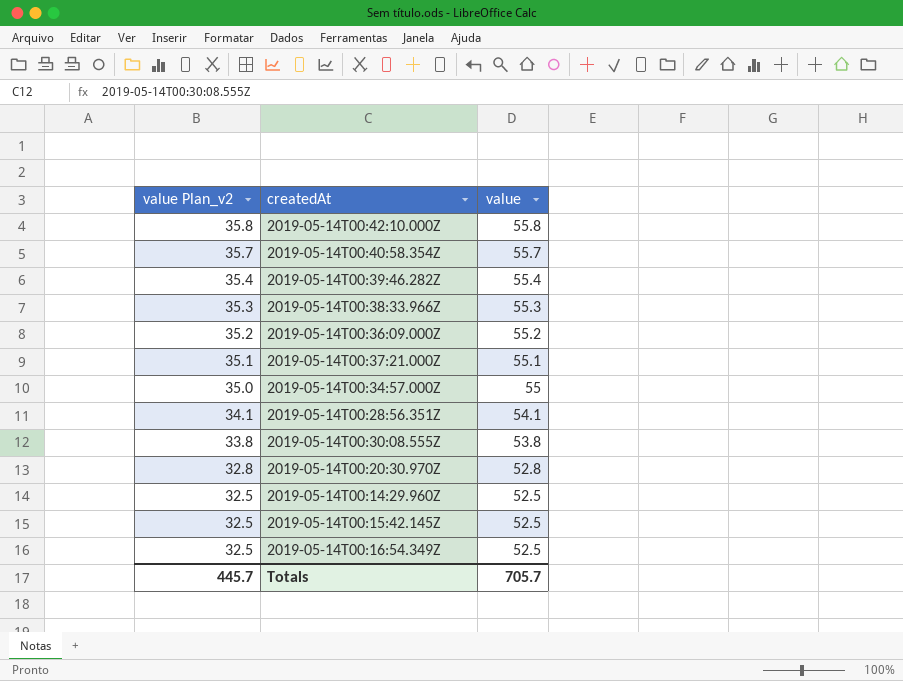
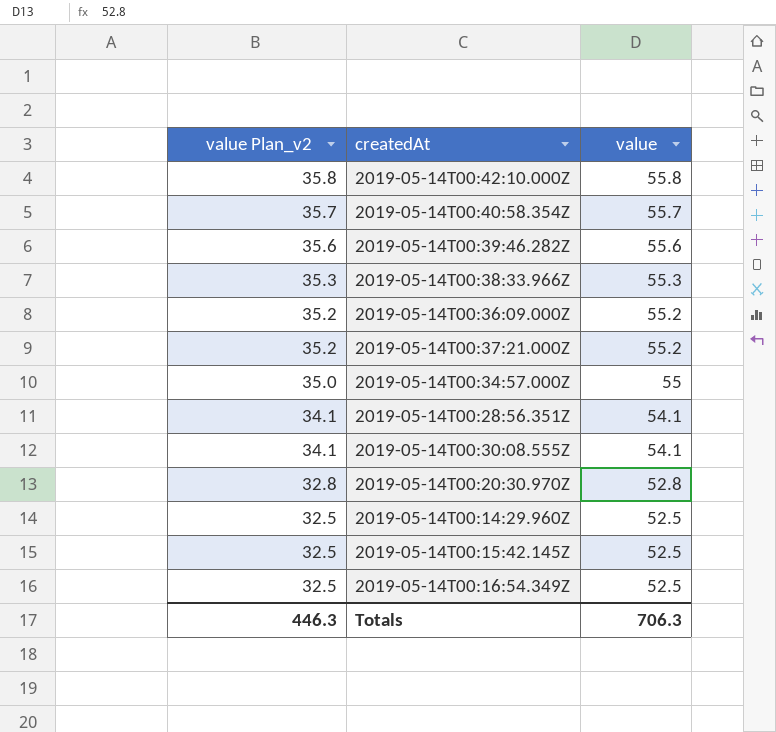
2019-05-14T00:39:46.282Z | value Plan_v2: 35.4 -> 35.6
2019-05-14T00:39:46.282Z | value: 55.4 -> 55.6
2019-05-14T00:37:21.000Z | value Plan_v2: 35.1 -> 35.2
2019-05-14T00:37:21.000Z | value: 55.1 -> 55.2
2019-05-14T00:30:08.555Z | value Plan_v2: 33.8 -> 34.1
2019-05-14T00:30:08.555Z | value: 53.8 -> 54.1
Totals | value Plan_v2: 445.7 -> 446.3
Totals | value: 705.7 -> 706.3

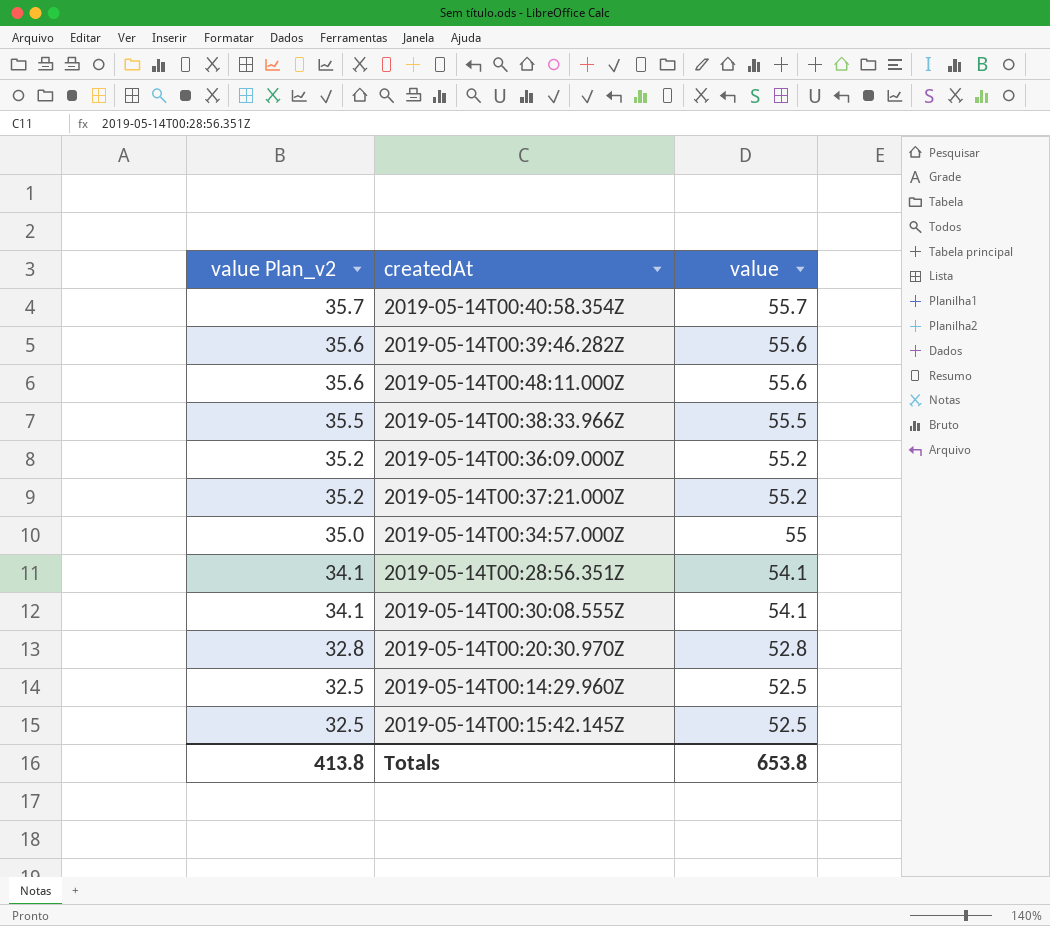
row 2019-05-14T00:42:10.000Z: 35.8 | 55.8 -> none
row 2019-05-14T00:16:54.349Z: 32.5 | 52.5 -> none
row 2019-05-14T00:48:11.000Z: none -> 35.6 | 55.6
2019-05-14T00:38:33.966Z | value Plan_v2: 35.3 -> 35.5
2019-05-14T00:38:33.966Z | value: 55.3 -> 55.5
Totals | value Plan_v2: 446.3 -> 413.8
Totals | value: 706.3 -> 653.8

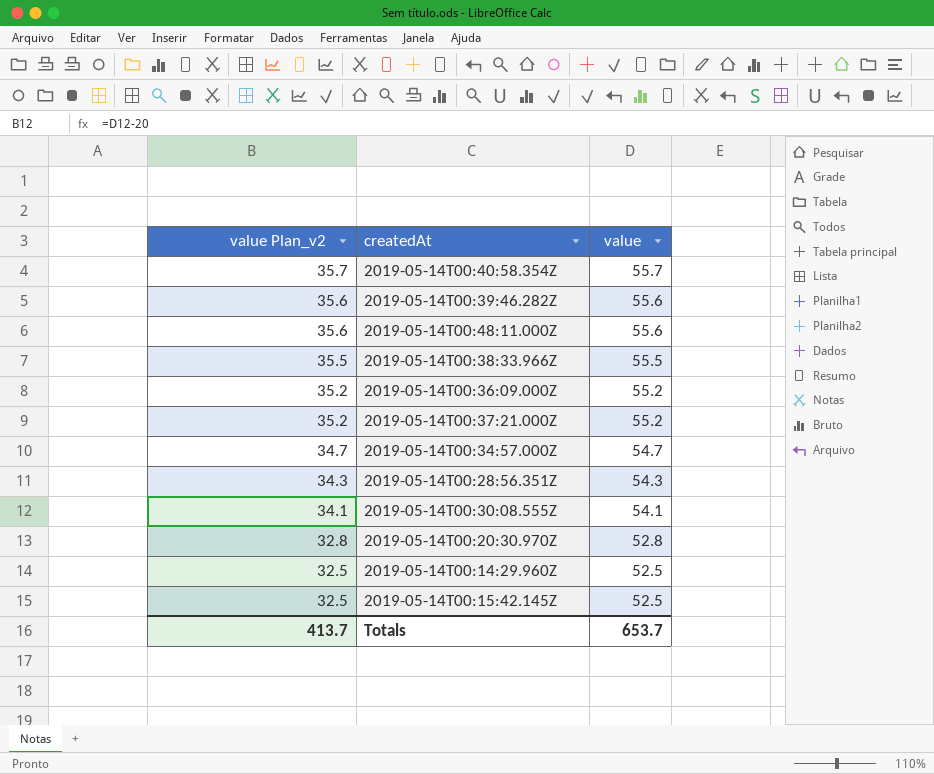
2019-05-14T00:34:57.000Z | value Plan_v2: 35.0 -> 34.7
2019-05-14T00:34:57.000Z | value: 55 -> 54.7
2019-05-14T00:28:56.351Z | value Plan_v2: 34.1 -> 34.3
2019-05-14T00:28:56.351Z | value: 54.1 -> 54.3
Totals | value Plan_v2: 413.8 -> 413.7
Totals | value: 653.8 -> 653.7

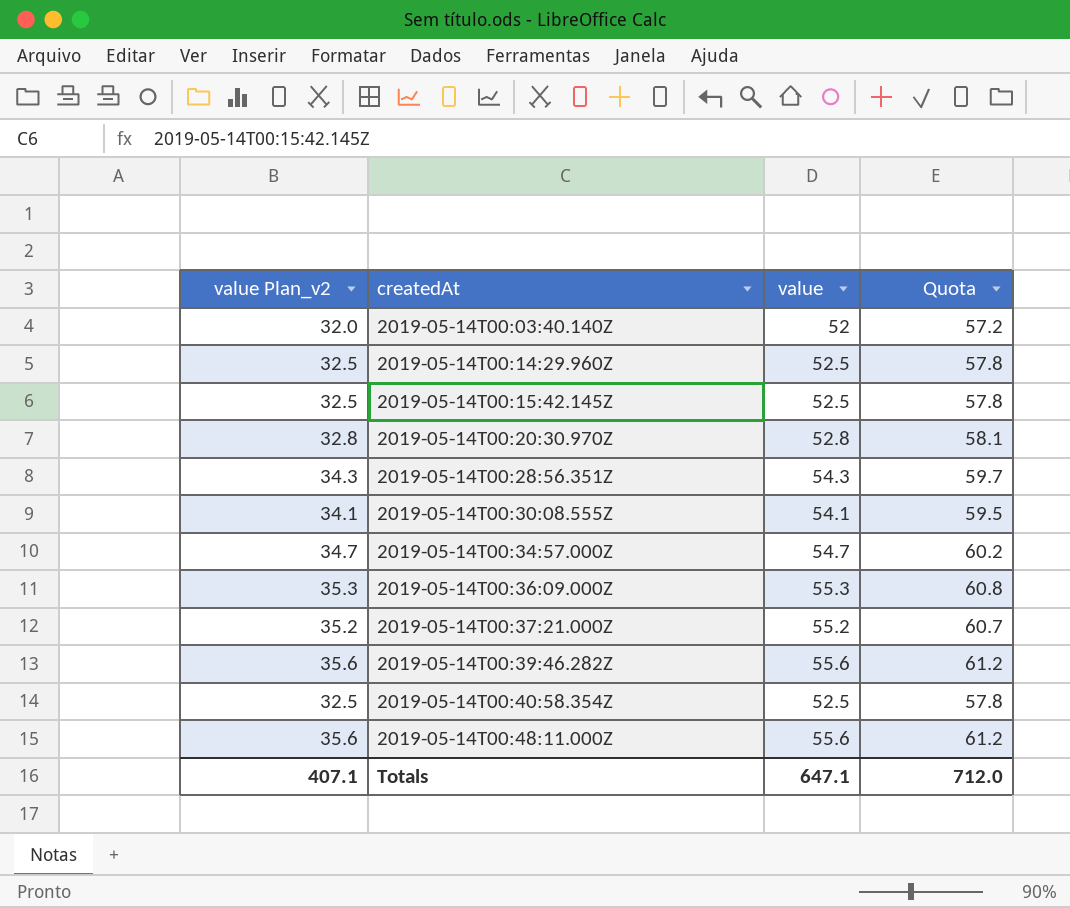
row order: value Plan_v2 descending -> createdAt ascending
column Quota | formula: none -> [value] * 1.1
row 2019-05-14T00:38:33.966Z: 35.5 | 55.5 -> none
row 2019-05-14T00:03:40.140Z: none -> 32.0 | 52 | 57.2
2019-05-14T00:36:09.000Z | value Plan_v2: 35.2 -> 35.3
2019-05-14T00:36:09.000Z | value: 55.2 -> 55.3
2019-05-14T00:40:58.354Z | value Plan_v2: 35.7 -> 32.5
2019-05-14T00:40:58.354Z | value: 55.7 -> 52.5
Totals | value Plan_v2: 413.7 -> 407.1
Totals | value: 653.7 -> 647.1

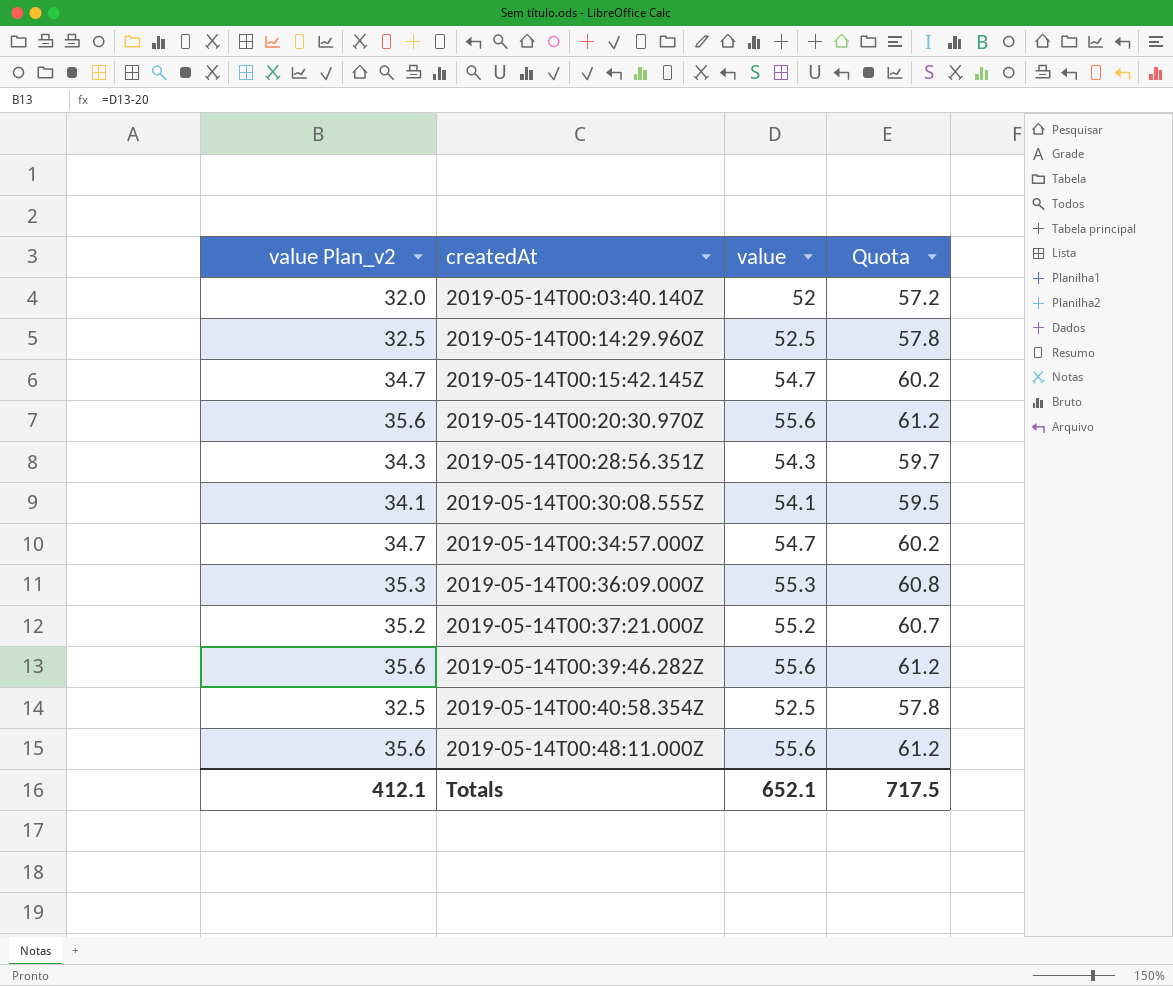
2019-05-14T00:15:42.145Z | value Plan_v2: 32.5 -> 34.7
2019-05-14T00:15:42.145Z | value: 52.5 -> 54.7
2019-05-14T00:15:42.145Z | Quota: 57.8 -> 60.2
2019-05-14T00:20:30.970Z | value Plan_v2: 32.8 -> 35.6
2019-05-14T00:20:30.970Z | value: 52.8 -> 55.6
2019-05-14T00:20:30.970Z | Quota: 58.1 -> 61.2
Totals | value Plan_v2: 407.1 -> 412.1
Totals | value: 647.1 -> 652.1
Totals | Quota: 712.0 -> 717.5

